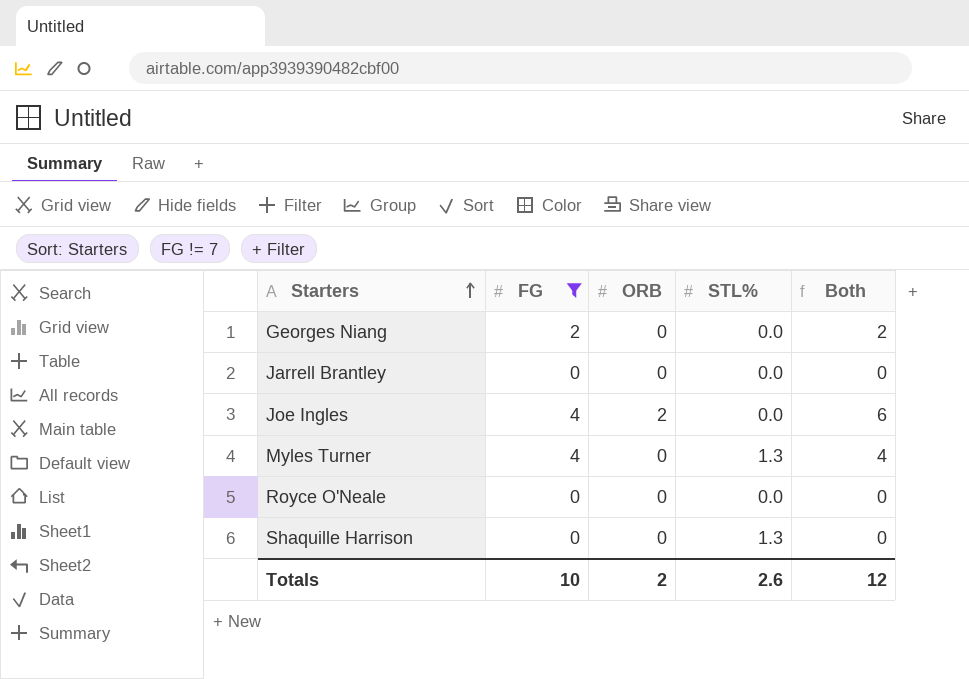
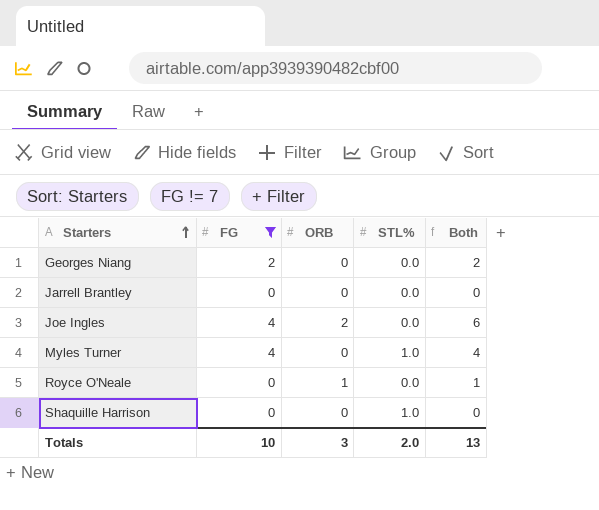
Myles Turner | STL%: 1.3 -> 1.0
Royce O'Neale | ORB: 0 -> 1
Royce O'Neale | Both: 0 -> 1
Shaquille Harrison | STL%: 1.3 -> 1.0
Totals | ORB: 2 -> 3
Totals | STL%: 2.6 -> 2.0
Totals | Both: 12 -> 13

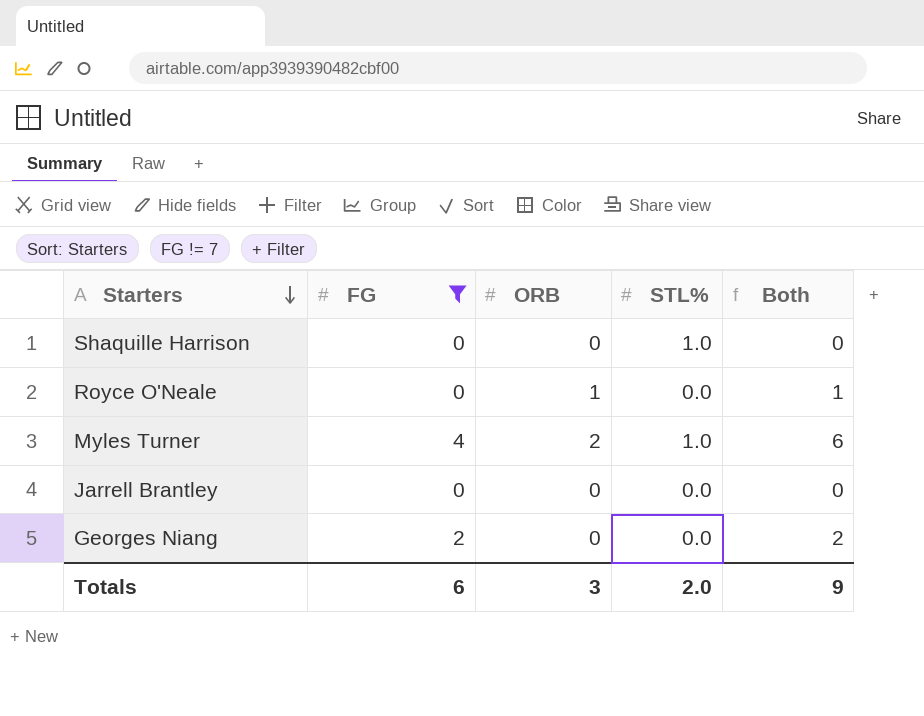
row order: Starters ascending -> Starters descending
row Joe Ingles: 4 | 2 | 0.0 | 6 -> none
Myles Turner | ORB: 0 -> 2
Myles Turner | Both: 4 -> 6
Totals | FG: 10 -> 6
Totals | Both: 13 -> 9

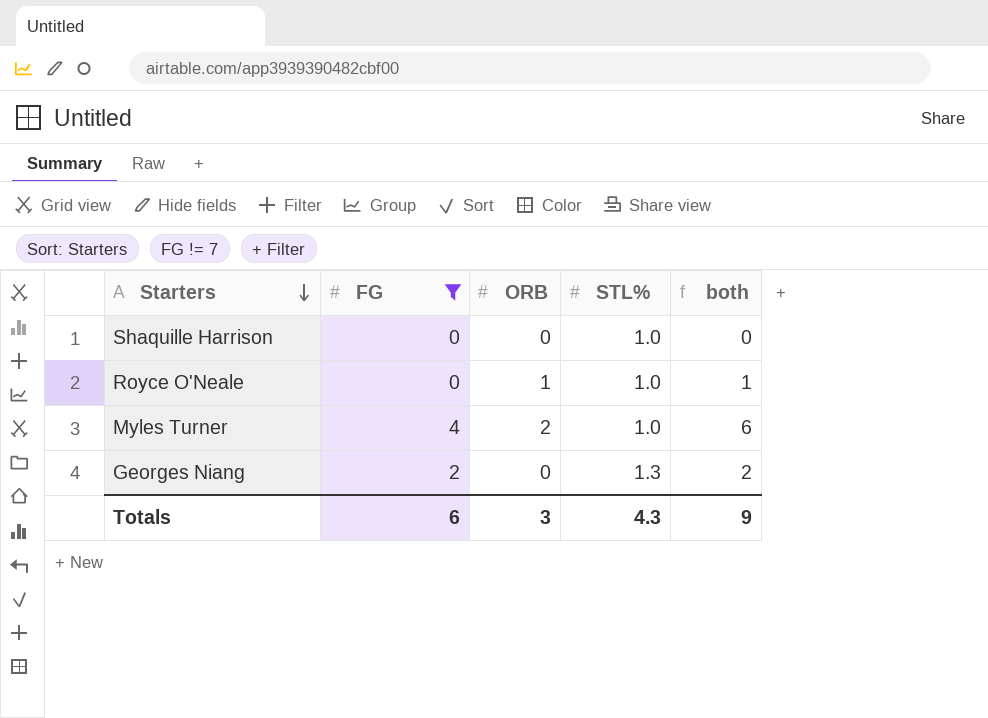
column name: Both -> both
row Jarrell Brantley: 0 | 0 | 0.0 | 0 -> none
Royce O'Neale | STL%: 0.0 -> 1.0
Georges Niang | STL%: 0.0 -> 1.3
Totals | STL%: 2.0 -> 4.3

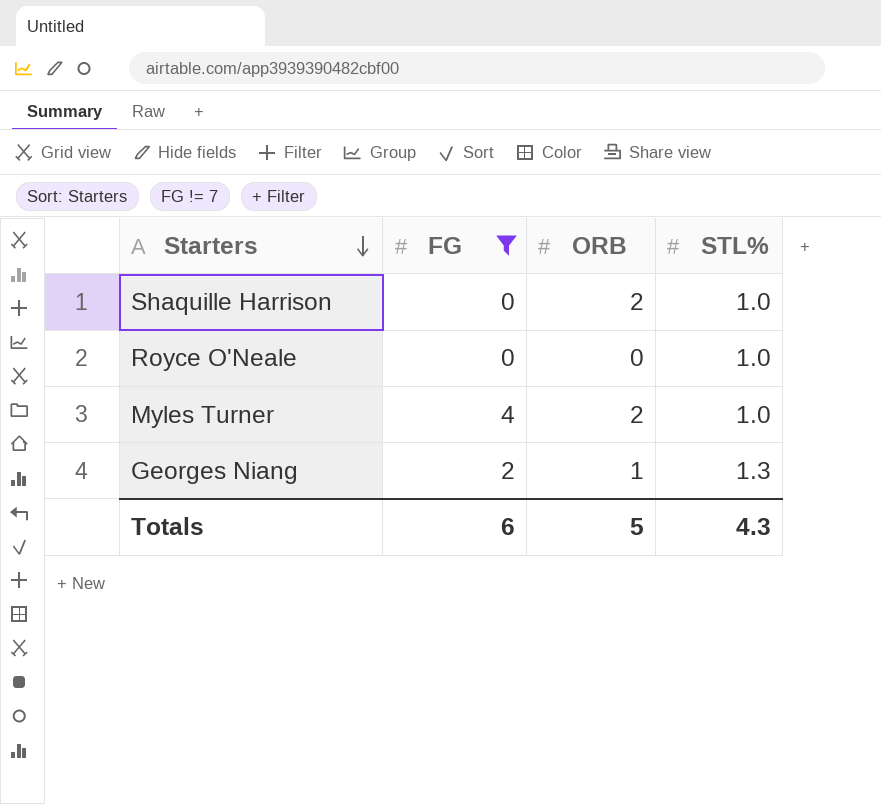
column both | formula: [FG] + [ORB] -> none
Shaquille Harrison | ORB: 0 -> 2
Royce O'Neale | ORB: 1 -> 0
Georges Niang | ORB: 0 -> 1
Totals | ORB: 3 -> 5

